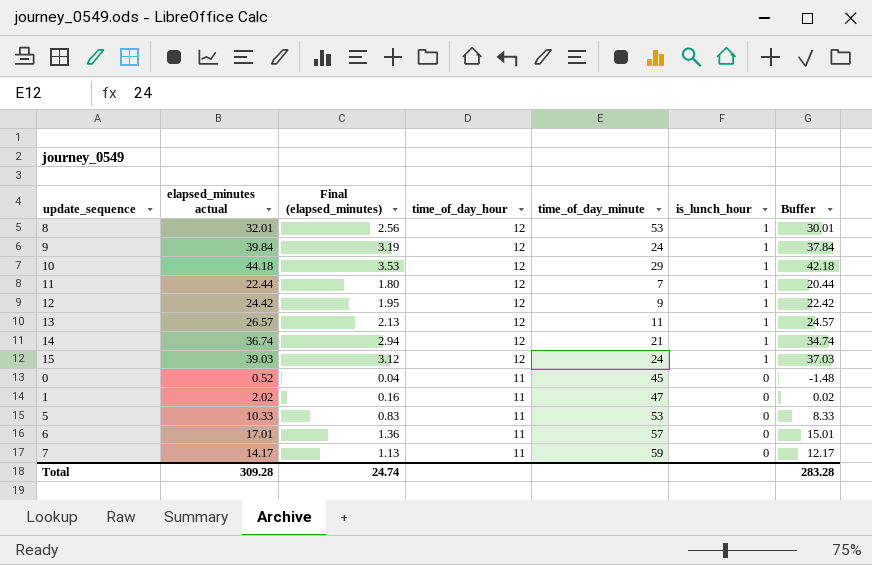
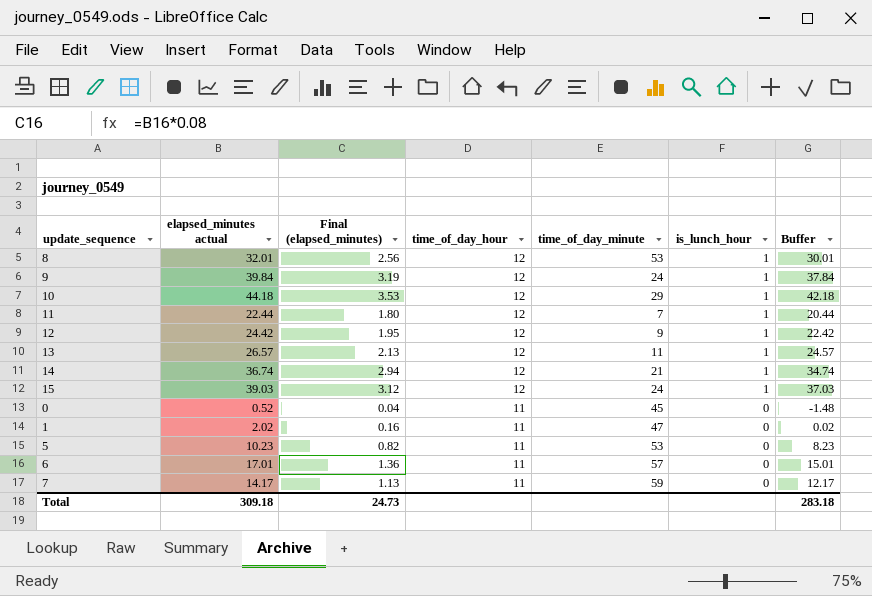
5 | elapsed_minutes actual: 10.33 -> 10.23
5 | Final (elapsed_minutes): 0.83 -> 0.82
5 | Buffer: 8.33 -> 8.23
Total | elapsed_minutes actual: 309.28 -> 309.18
Total | Final (elapsed_minutes): 24.74 -> 24.73
Total | Buffer: 283.28 -> 283.18

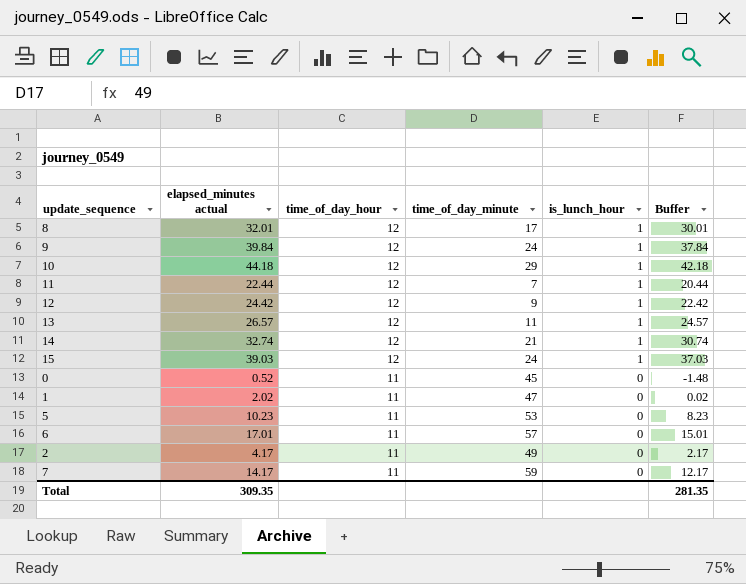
column Final (elapsed_minutes) | formula: [elapsed_minutes actual] * 0.08 -> none
8 | time_of_day_minute: 53 -> 17
14 | elapsed_minutes actual: 36.74 -> 32.74
14 | Buffer: 34.74 -> 30.74
row 2: none -> 4.17 | 11 | 49 | 0 | 2.17
Total | elapsed_minutes actual: 309.18 -> 309.35
Total | Buffer: 283.18 -> 281.35

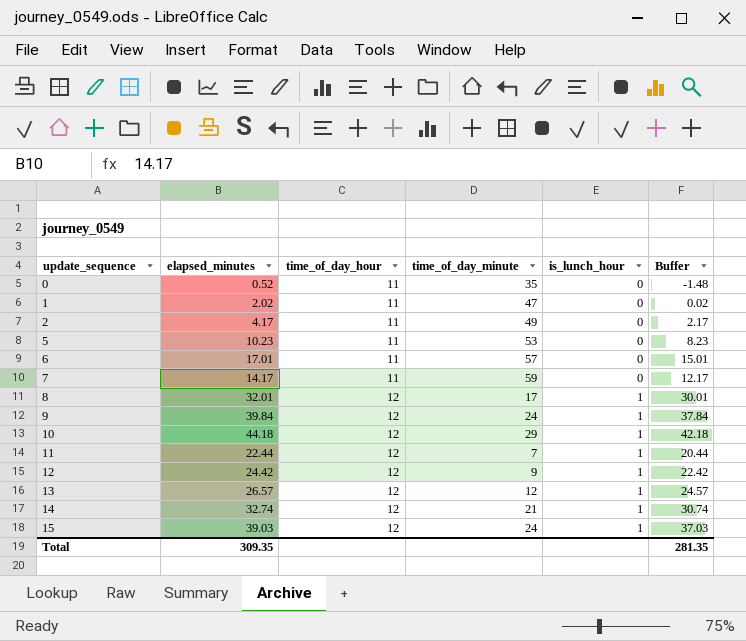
row order: time_of_day_hour descending -> update_sequence ascending
column name: elapsed_minutes actual -> elapsed_minutes
0 | time_of_day_minute: 45 -> 35
13 | time_of_day_minute: 11 -> 12

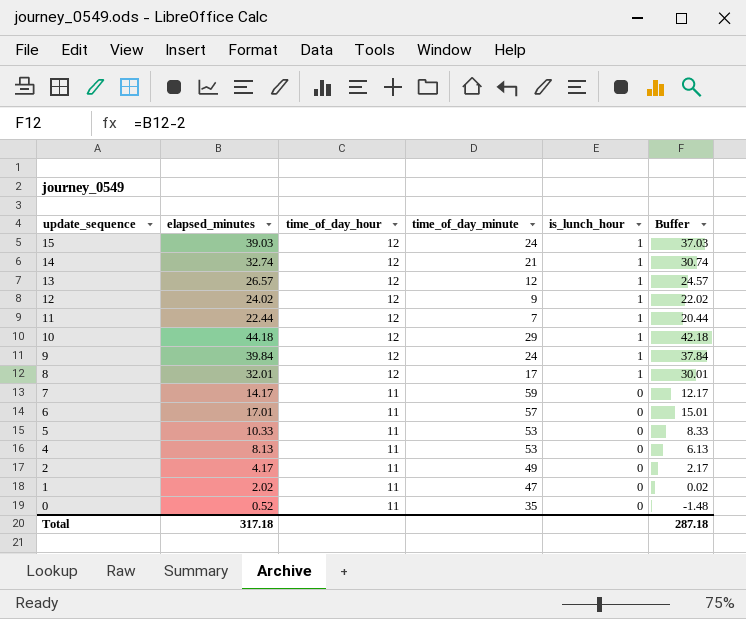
row order: update_sequence ascending -> update_sequence descending
12 | elapsed_minutes: 24.42 -> 24.02
12 | Buffer: 22.42 -> 22.02
5 | elapsed_minutes: 10.23 -> 10.33
5 | Buffer: 8.23 -> 8.33
row 4: none -> 8.13 | 11 | 53 | 0 | 6.13
Total | elapsed_minutes: 309.35 -> 317.18
Total | Buffer: 281.35 -> 287.18

